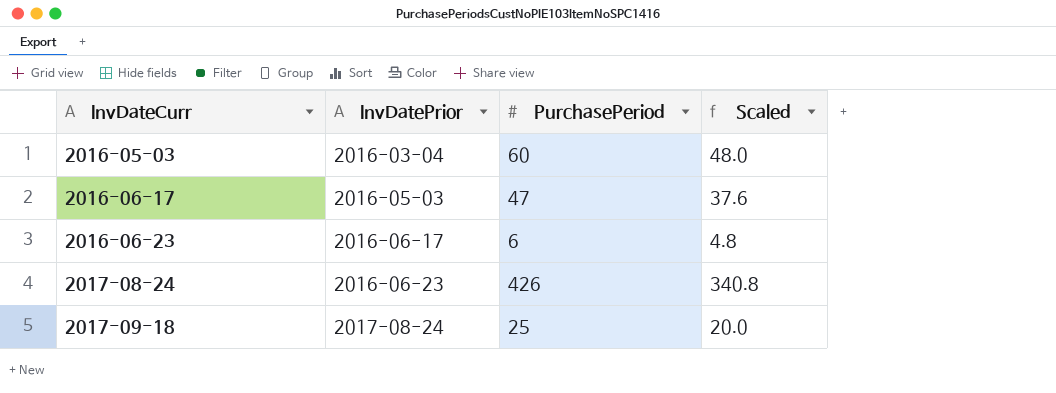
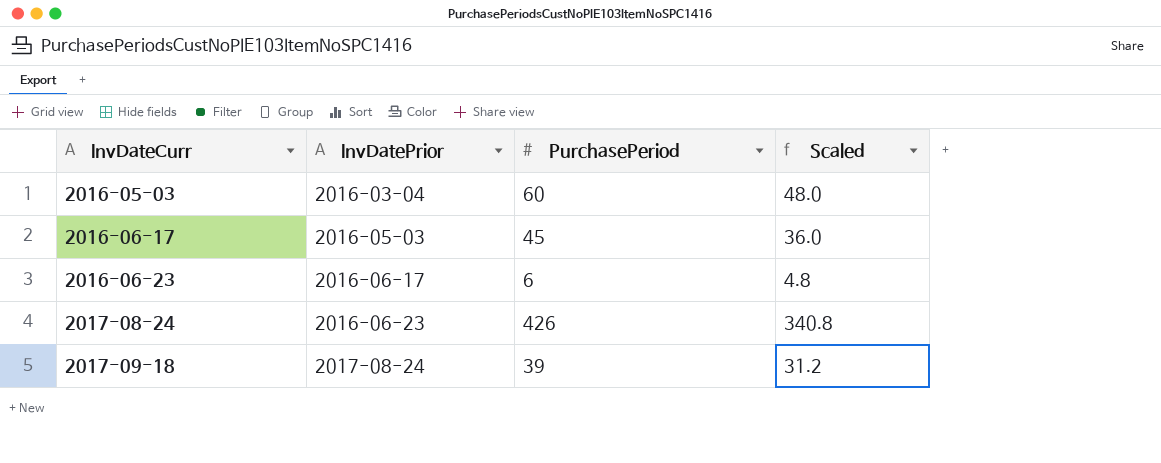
2016-06-17 | PurchasePeriod: 47 -> 45
2016-06-17 | Scaled: 37.6 -> 36.0
2017-09-18 | PurchasePeriod: 25 -> 39
2017-09-18 | Scaled: 20.0 -> 31.2

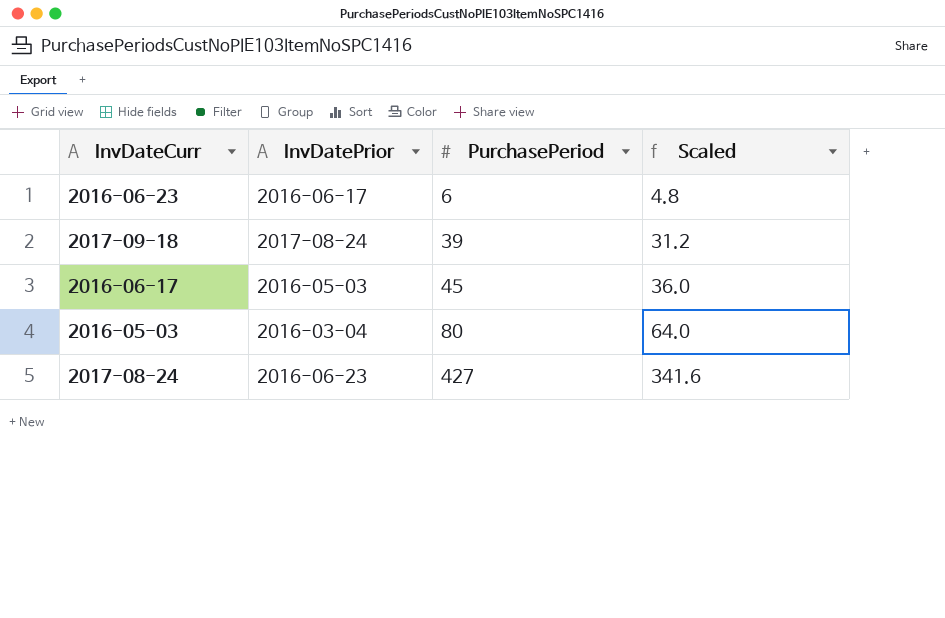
row order: InvDateCurr ascending -> PurchasePeriod ascending
2016-05-03 | PurchasePeriod: 60 -> 80
2016-05-03 | Scaled: 48.0 -> 64.0
2017-08-24 | PurchasePeriod: 426 -> 427
2017-08-24 | Scaled: 340.8 -> 341.6

